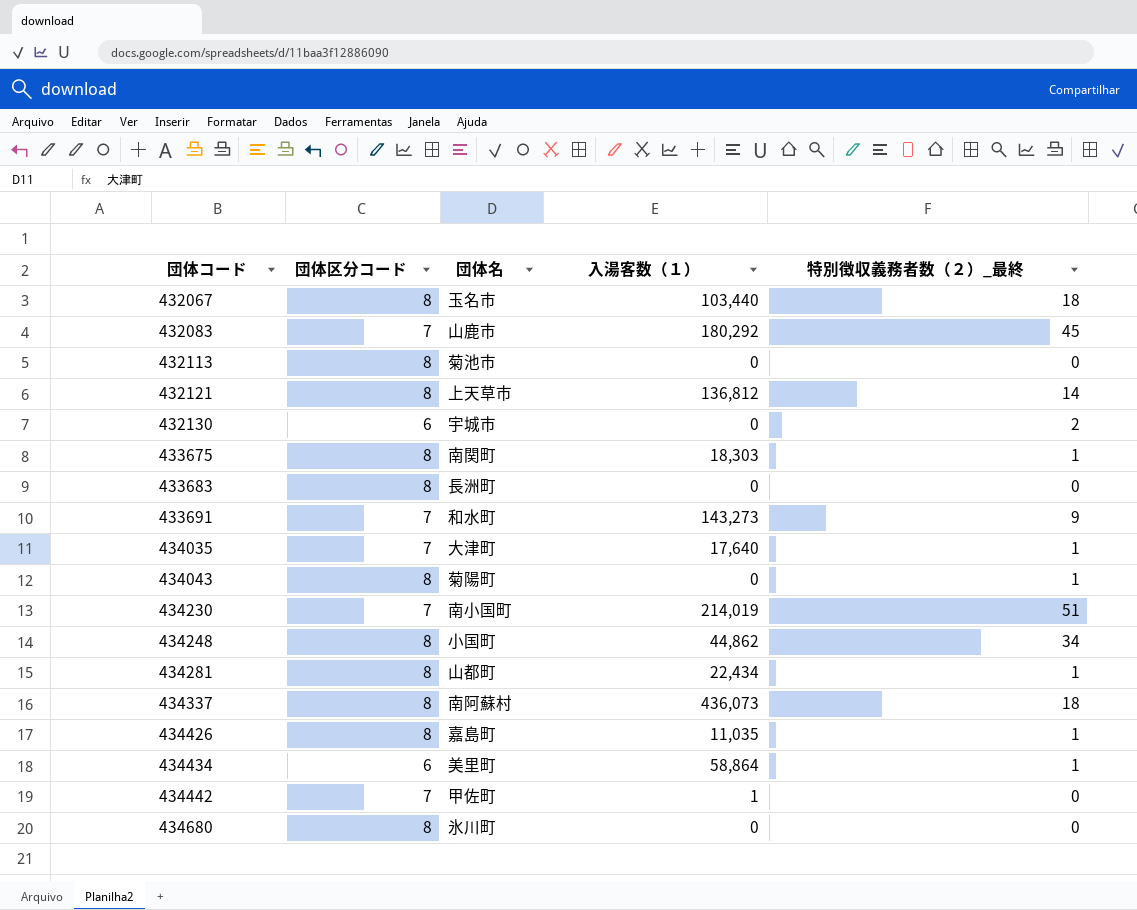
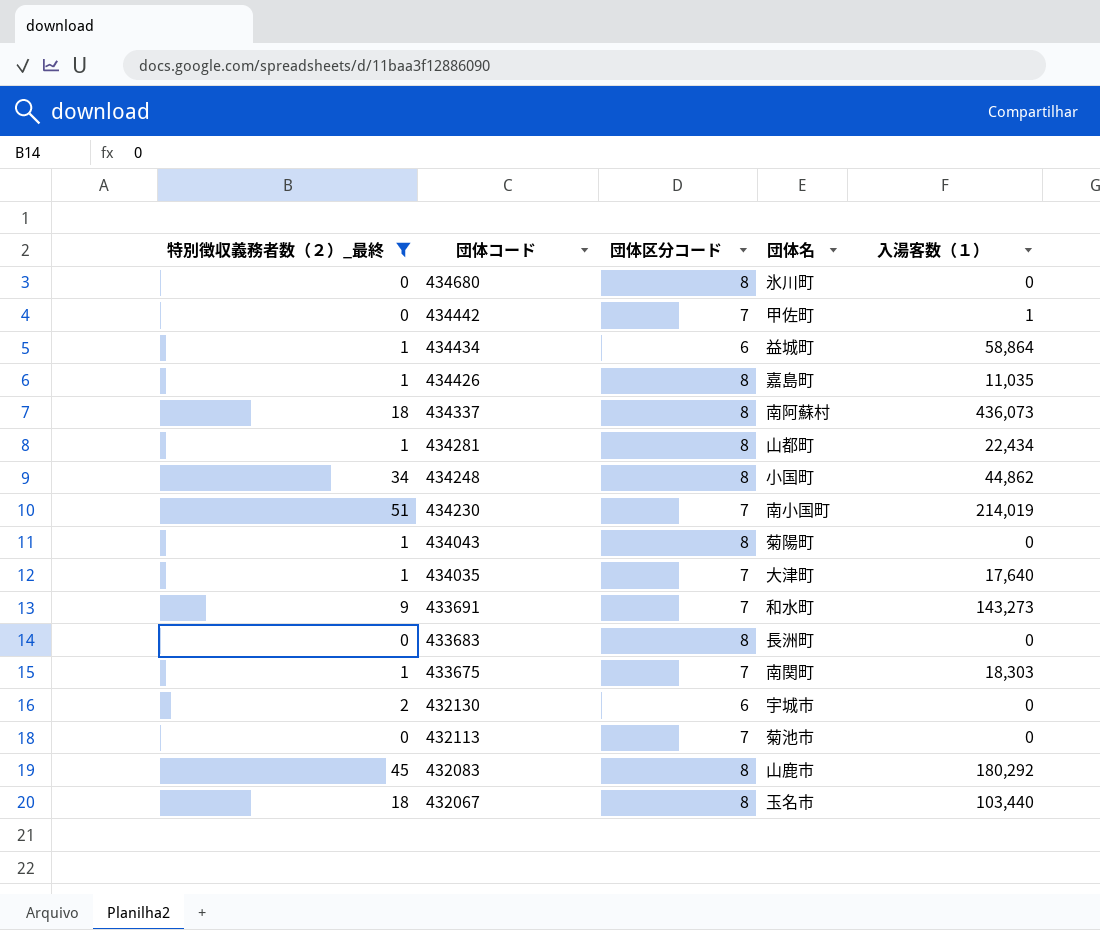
filter: none -> 特別徴収義務者数（２）_最終 != 14
row order: 団体コード ascending -> 団体コード descending
column 特別徴収義務者数（２）_最終 | position: 5 -> 1
434434 | 団体名: 美里町 -> 益城町
433675 | 団体区分コード: 8 -> 7
432113 | 団体区分コード: 8 -> 7
432083 | 団体区分コード: 7 -> 8

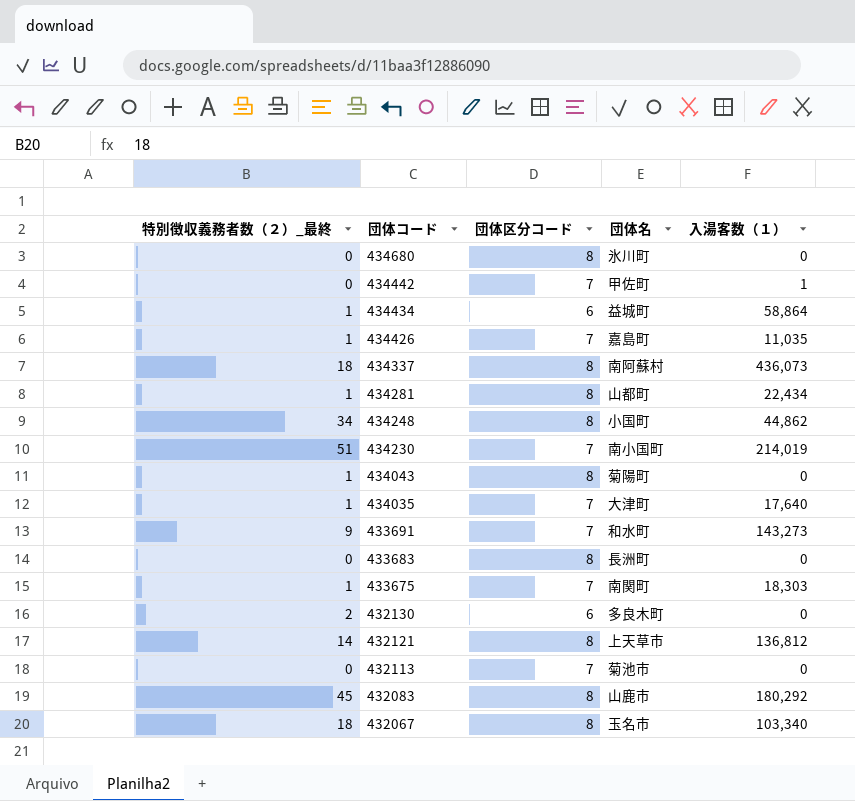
filter: 特別徴収義務者数（２）_最終 != 14 -> none
434426 | 団体区分コード: 8 -> 7
432130 | 団体名: 宇城市 -> 多良木町
432067 | 入湯客数（１）: 103,440 -> 103,340

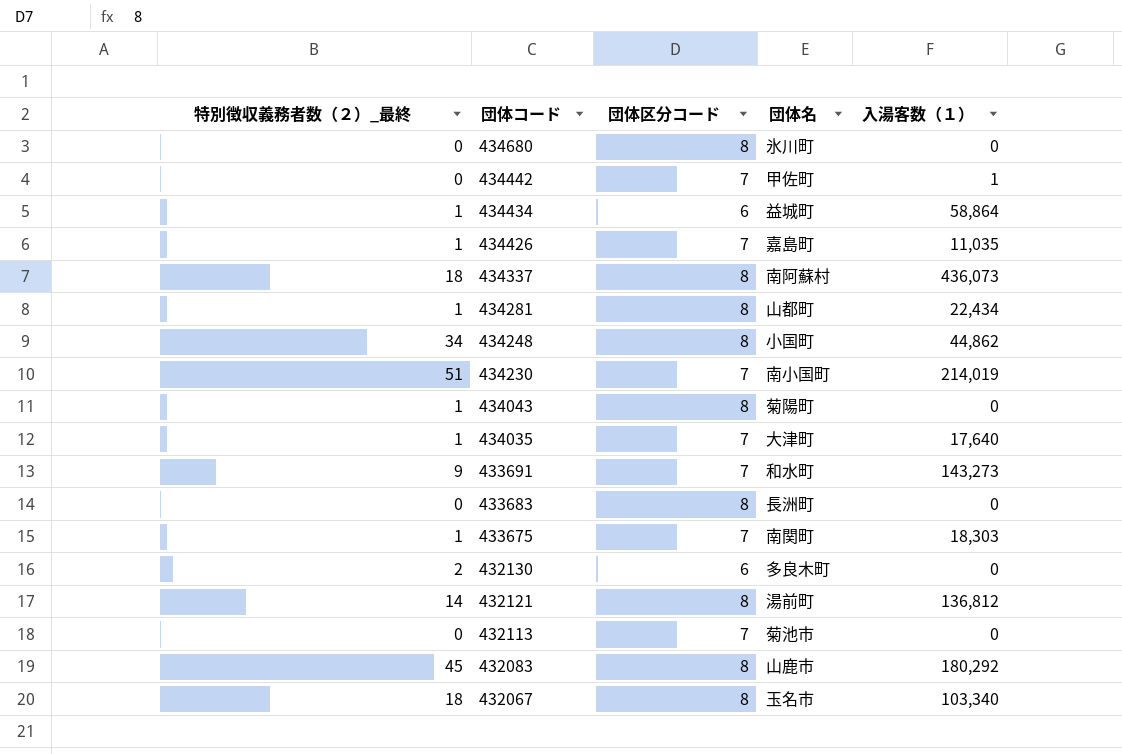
432121 | 団体名: 上天草市 -> 湯前町

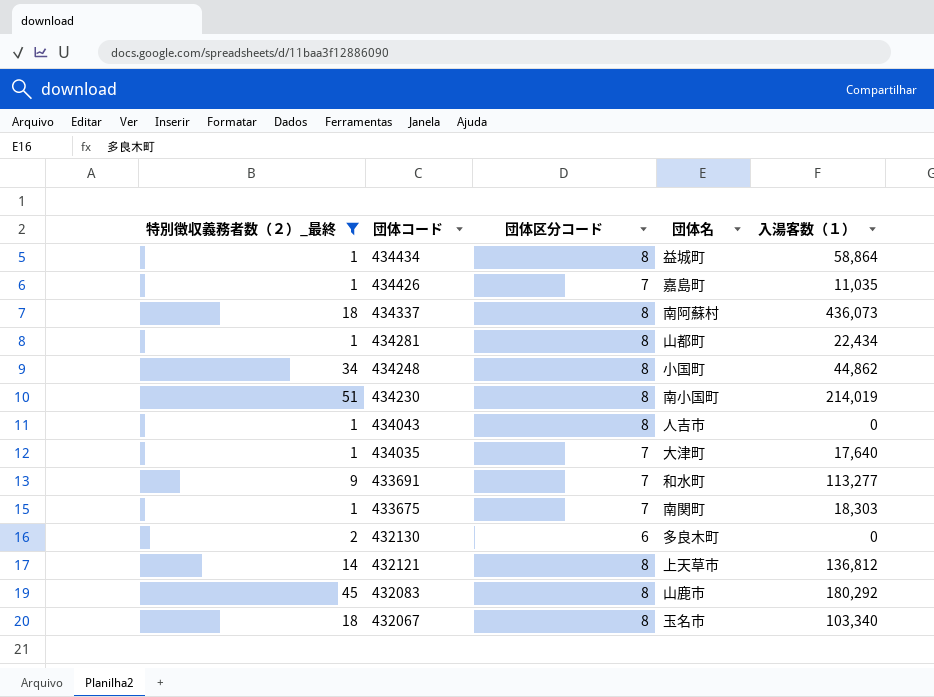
filter: none -> 特別徴収義務者数（２）_最終 != 0
434434 | 団体区分コード: 6 -> 8
434230 | 団体区分コード: 7 -> 8
434043 | 団体名: 菊陽町 -> 人吉市
433691 | 入湯客数（１）: 143,273 -> 113,277
432121 | 団体名: 湯前町 -> 上天草市

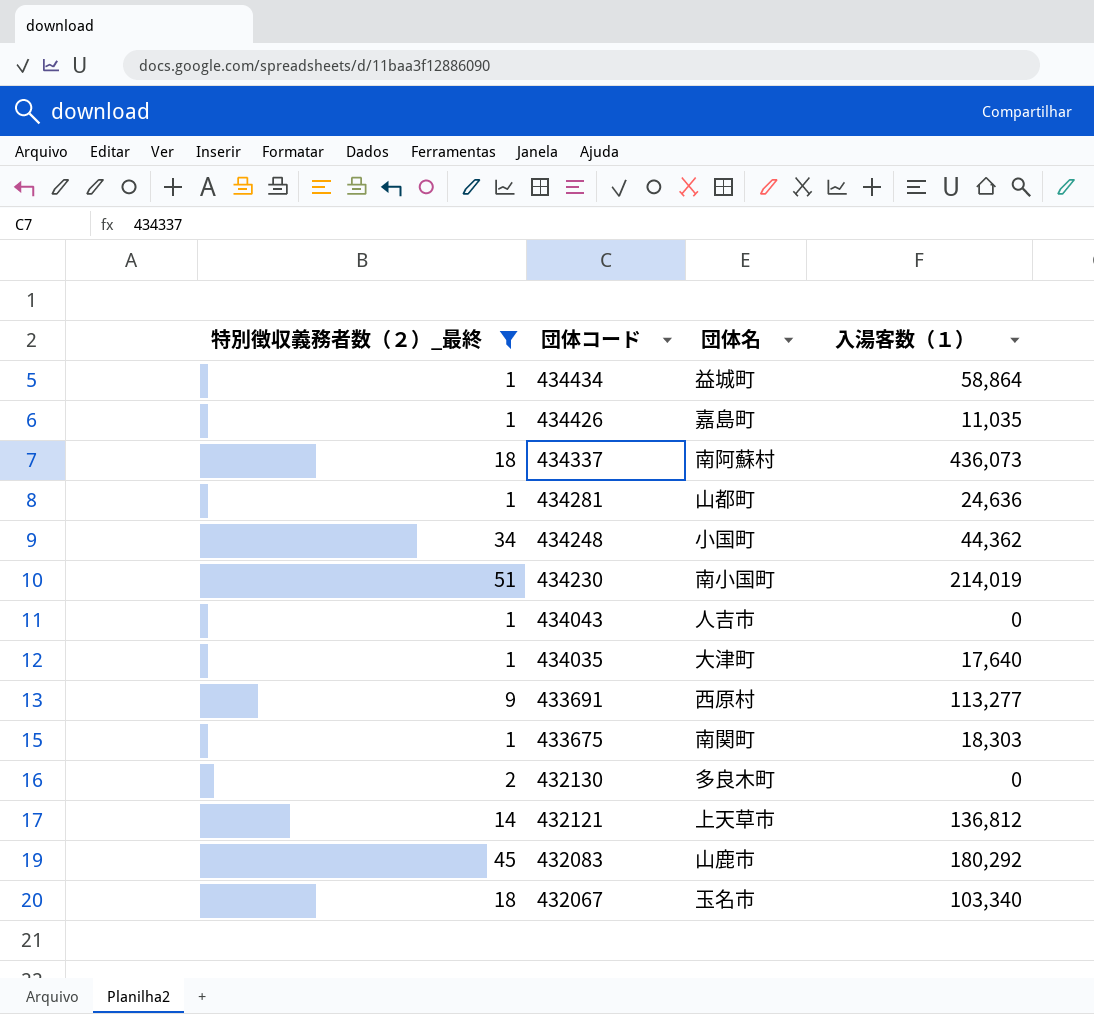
column 団体区分コード | position: 3 -> none
434281 | 入湯客数（１）: 22,434 -> 24,636
434248 | 入湯客数（１）: 44,862 -> 44,362
433691 | 団体名: 和水町 -> 西原村

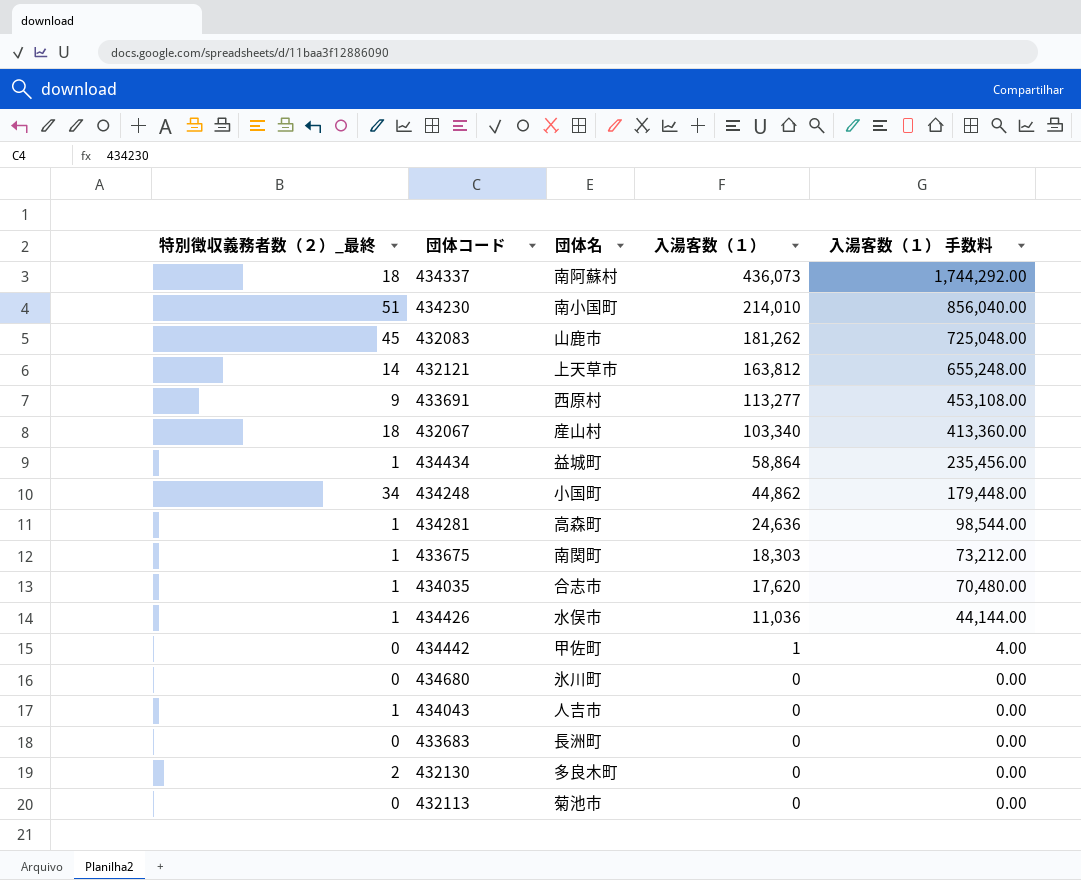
filter: 特別徴収義務者数（２）_最終 != 0 -> none
row order: 団体コード descending -> 入湯客数（１） descending
column 入湯客数（１） 手数料 | formula: none -> [入湯客数（１）] * 4
434230 | 入湯客数（１）: 214,019 -> 214,010
432083 | 入湯客数（１）: 180,292 -> 181,262
432121 | 入湯客数（１）: 136,812 -> 163,812
432067 | 団体名: 玉名市 -> 産山村
434248 | 入湯客数（１）: 44,362 -> 44,862
434281 | 団体名: 山都町 -> 高森町
434035 | 団体名: 大津町 -> 合志市
434035 | 入湯客数（１）: 17,640 -> 17,620
434426 | 団体名: 嘉島町 -> 水俣市
434426 | 入湯客数（１）: 11,035 -> 11,036

